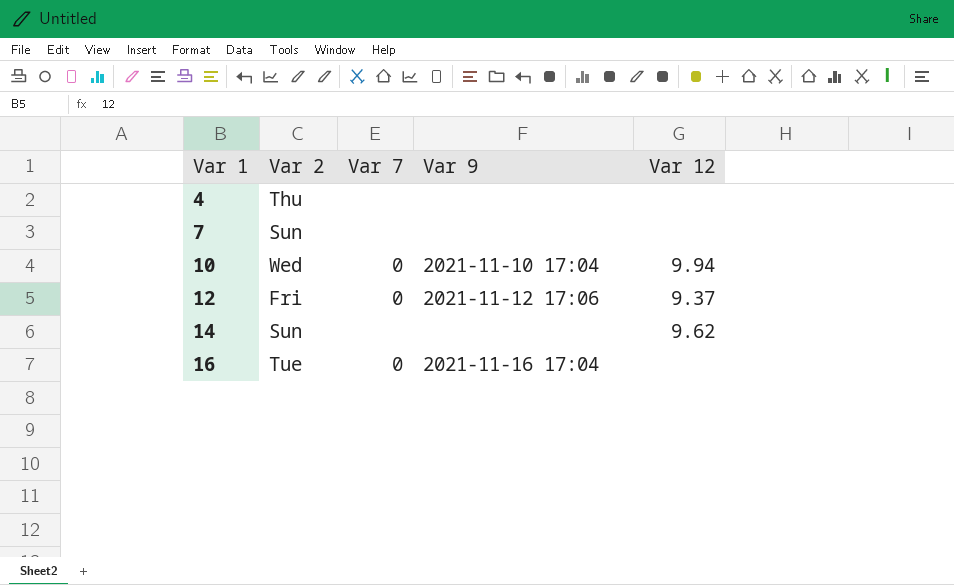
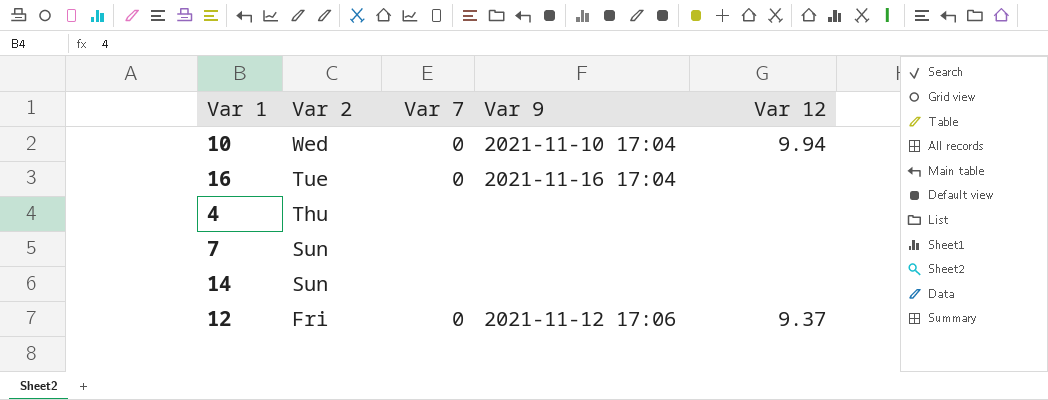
row order: Var 1 ascending -> Var 2 descending
14 | Var 12: 9.62 -> none

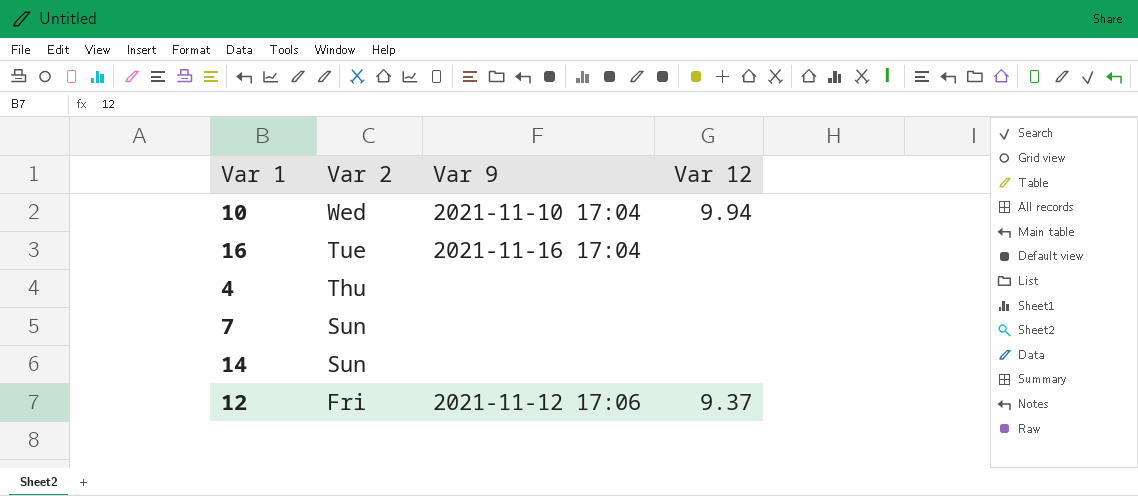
column Var 7 | position: 3 -> none

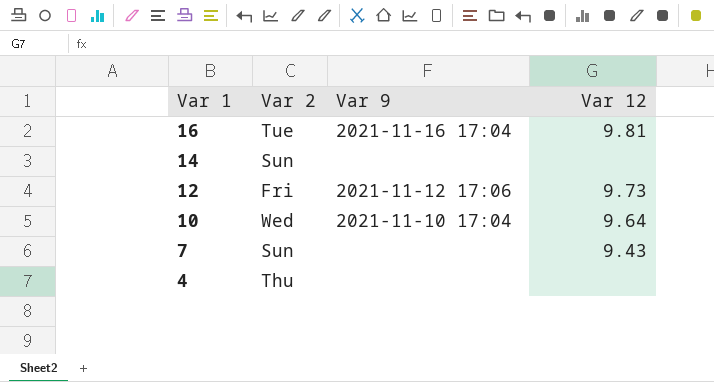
row order: Var 2 descending -> Var 1 descending
16 | Var 12: none -> 9.81
12 | Var 12: 9.37 -> 9.73
10 | Var 12: 9.94 -> 9.64
7 | Var 12: none -> 9.43

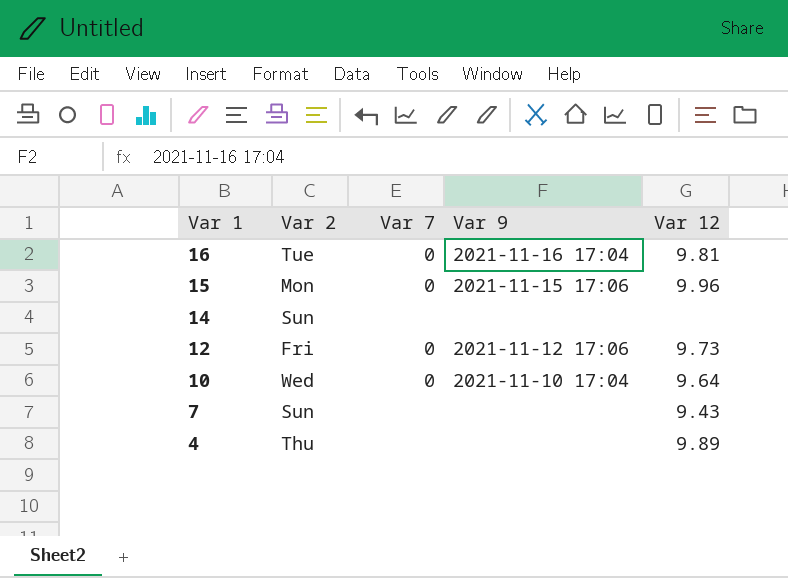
column Var 7 | position: none -> 3
row 15: none -> Mon | 0 | 2021-11-15 17:06 | 9.96
4 | Var 12: none -> 9.89

